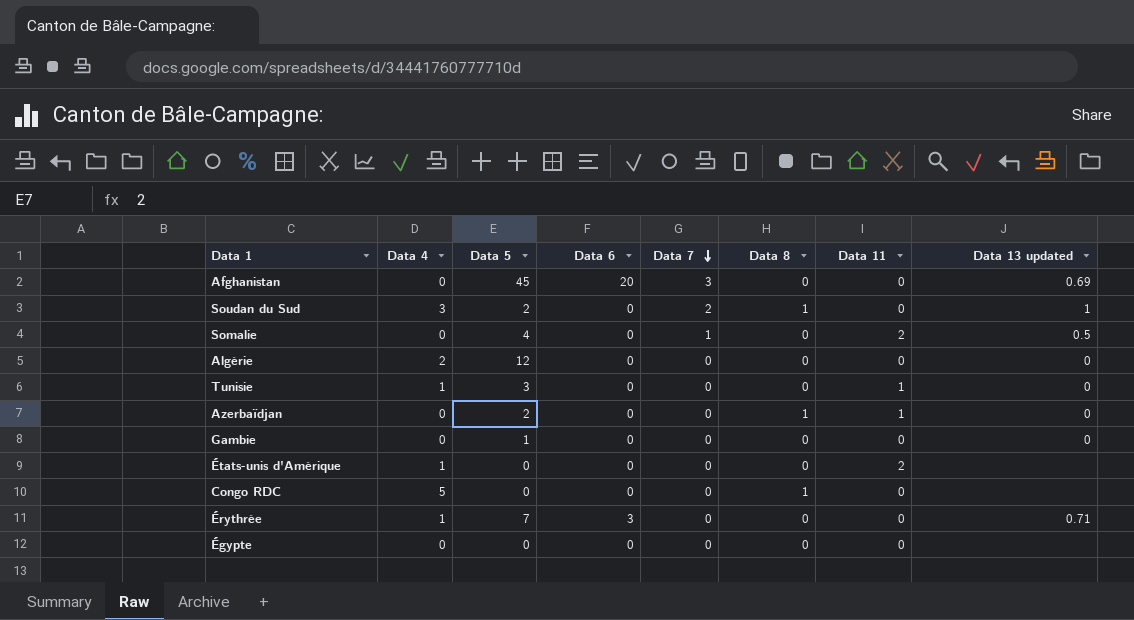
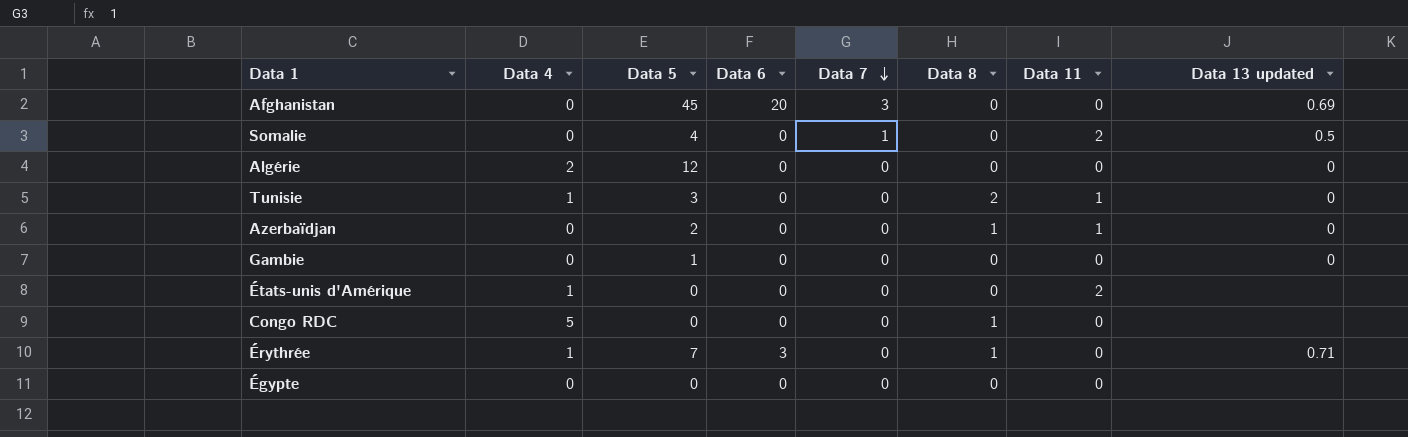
row Soudan du Sud: 3 | 2 | 0 | 2 | 1 | 0 | 1 -> none
Tunisie | Data 8: 0 -> 2
Érythrée | Data 8: 0 -> 1

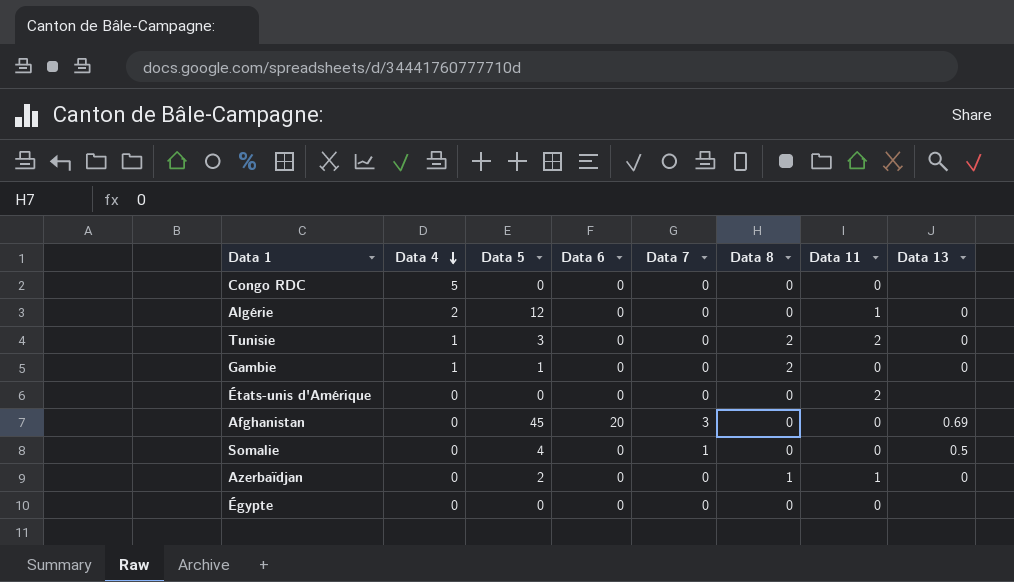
row order: Data 7 descending -> Data 4 descending
column name: Data 13 updated -> Data 13
row Érythrée: 1 | 7 | 3 | 0 | 1 | 0 | 0.71 -> none
Congo RDC | Data 8: 1 -> 0
Algérie | Data 11: 0 -> 1
Tunisie | Data 11: 1 -> 2
Gambie | Data 4: 0 -> 1
Gambie | Data 8: 0 -> 2
États-unis d'Amérique | Data 4: 1 -> 0
Somalie | Data 11: 2 -> 0

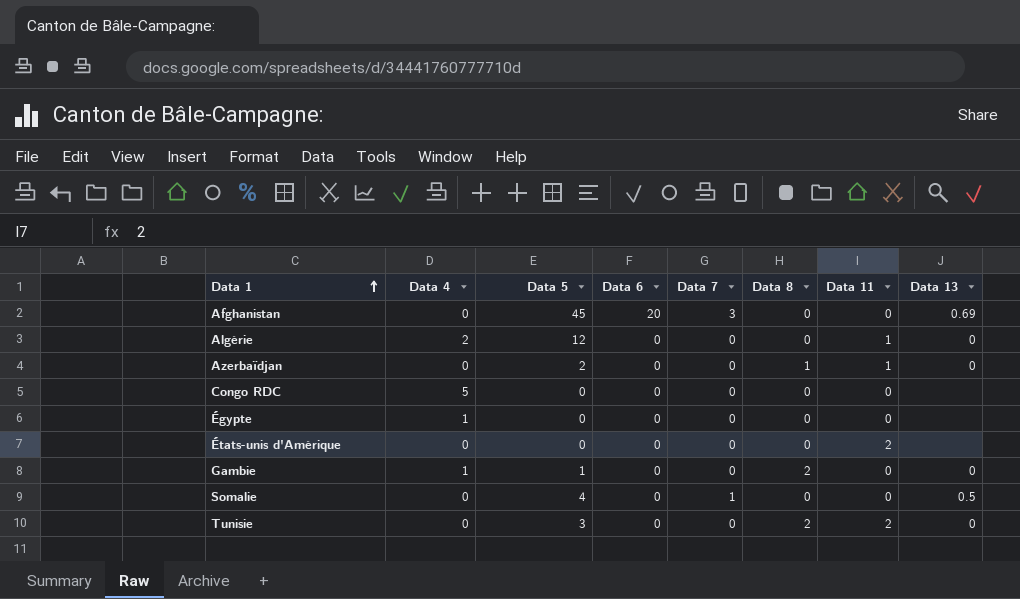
row order: Data 4 descending -> Data 1 ascending
Égypte | Data 4: 0 -> 1
Tunisie | Data 4: 1 -> 0

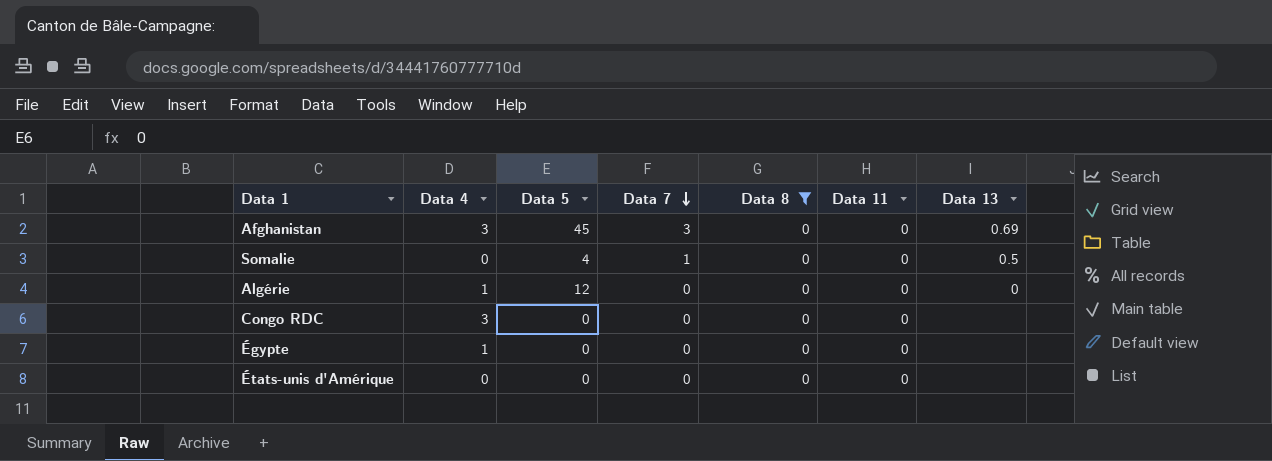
filter: none -> Data 8 = 0
row order: Data 1 ascending -> Data 7 descending
column Data 6 | position: 4 -> none
Afghanistan | Data 4: 0 -> 3
Algérie | Data 4: 2 -> 1
Algérie | Data 11: 1 -> 0
Congo RDC | Data 4: 5 -> 3
États-unis d'Amérique | Data 11: 2 -> 0

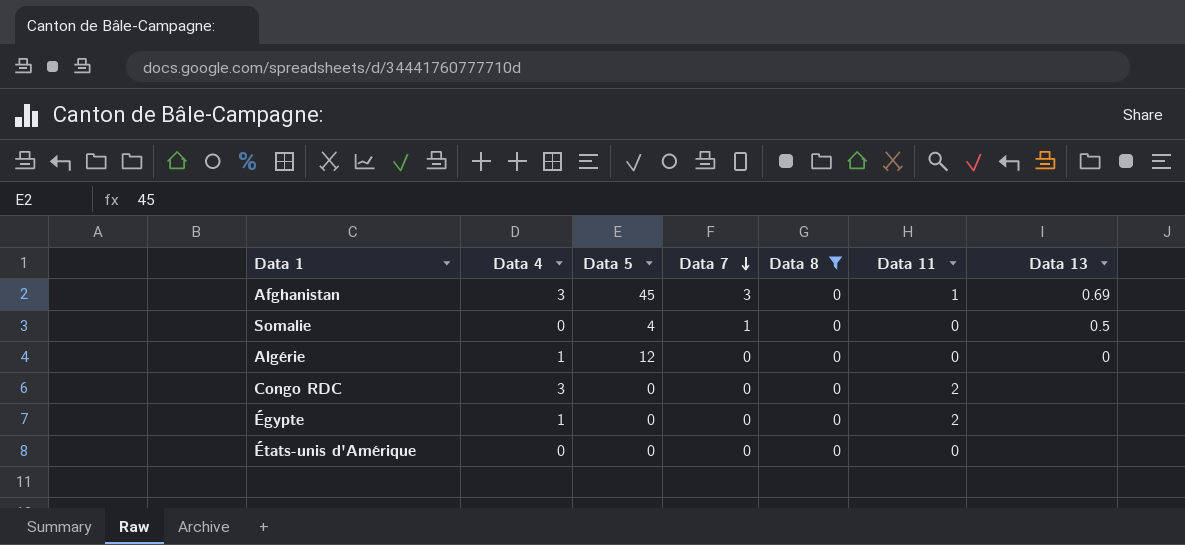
Afghanistan | Data 11: 0 -> 1
Congo RDC | Data 11: 0 -> 2
Égypte | Data 11: 0 -> 2

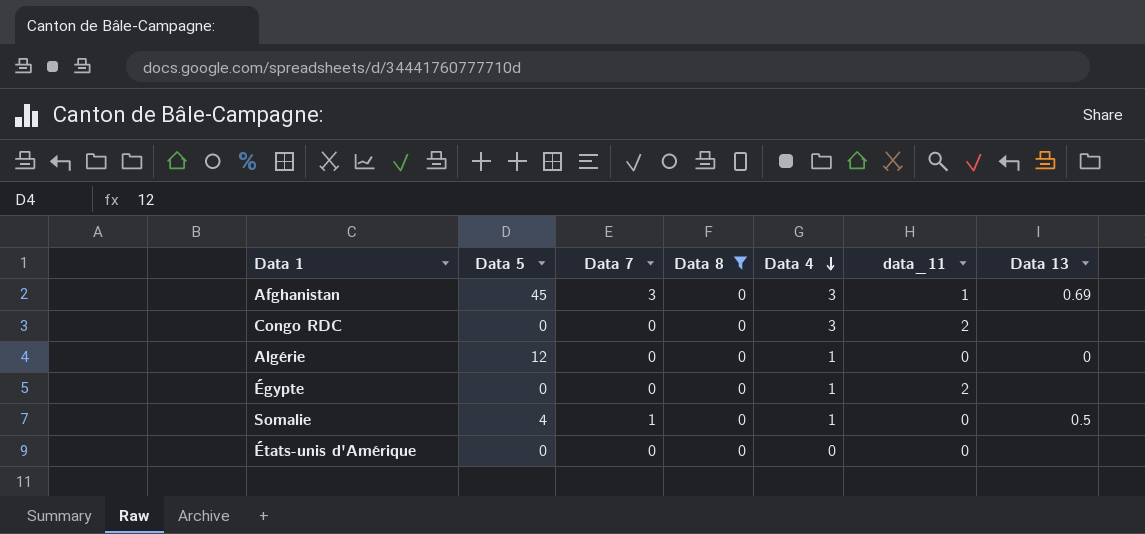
row order: Data 7 descending -> Data 4 descending
column Data 4 | position: 2 -> 5
column name: Data 11 -> data_11
Somalie | Data 4: 0 -> 1

